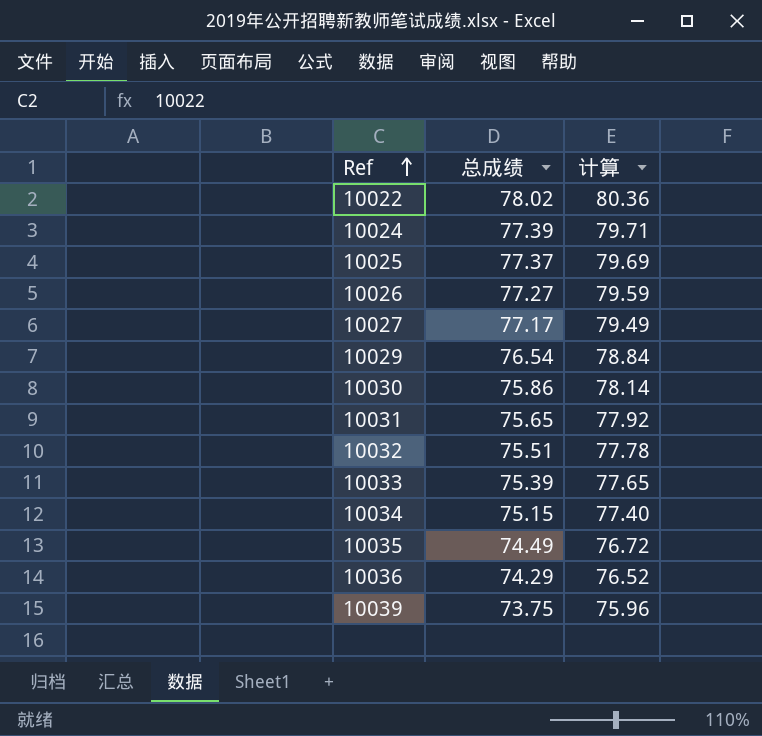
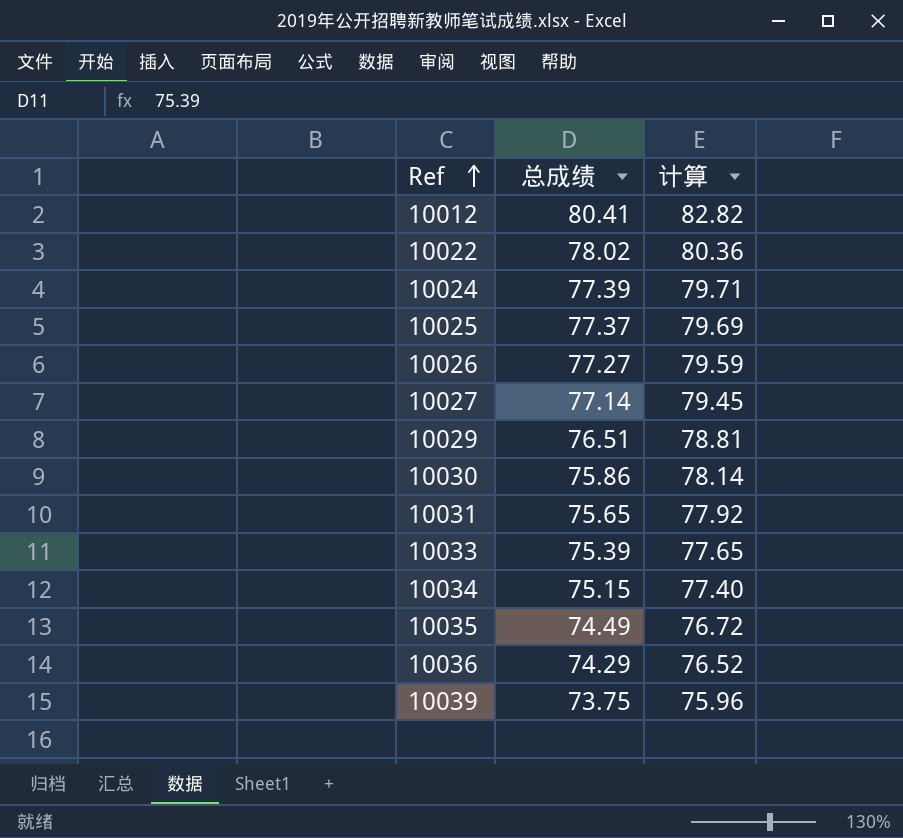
row 10032: 75.51 | 77.78 -> none
row 10012: none -> 80.41 | 82.82
10027 | 总成绩: 77.17 -> 77.14
10027 | 计算: 79.49 -> 79.45
10029 | 总成绩: 76.54 -> 76.51
10029 | 计算: 78.84 -> 78.81

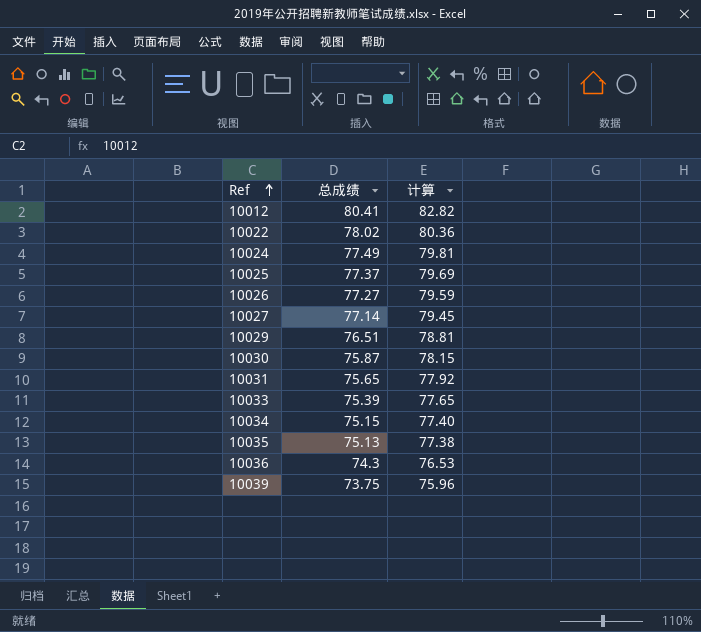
10024 | 总成绩: 77.39 -> 77.49
10024 | 计算: 79.71 -> 79.81
10030 | 总成绩: 75.86 -> 75.87
10030 | 计算: 78.14 -> 78.15
10035 | 总成绩: 74.49 -> 75.13
10035 | 计算: 76.72 -> 77.38
10036 | 总成绩: 74.29 -> 74.3
10036 | 计算: 76.52 -> 76.53

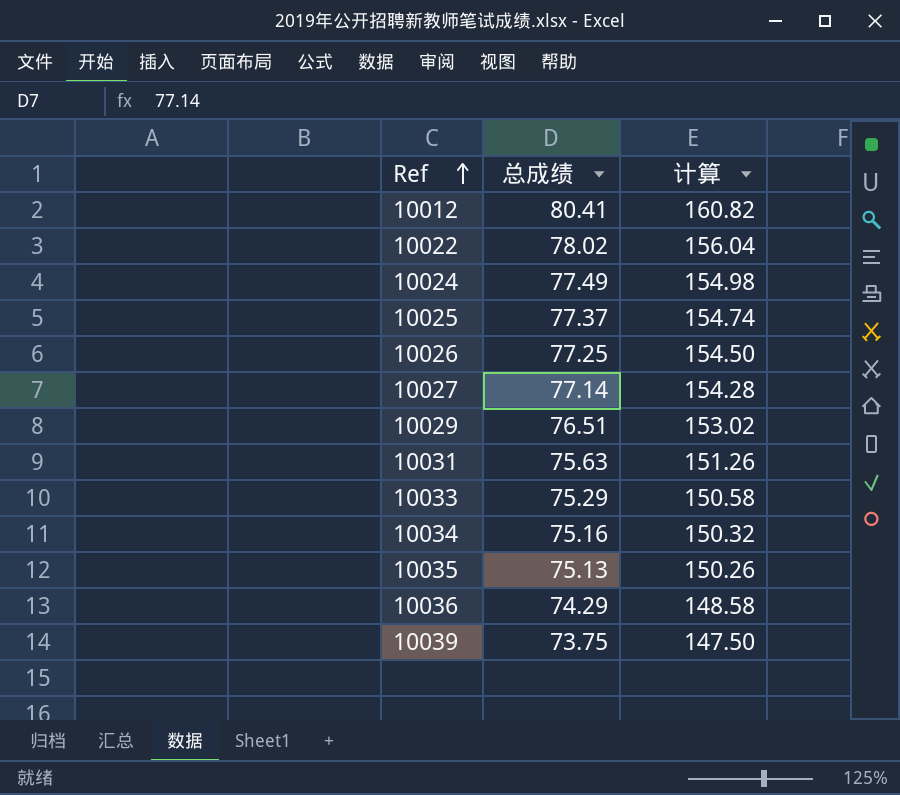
column 计算 | formula: [总成绩] * 1.03 -> [总成绩] * 2
row 10030: 75.87 | 78.15 -> none
10026 | 总成绩: 77.27 -> 77.25
10031 | 总成绩: 75.65 -> 75.63
10033 | 总成绩: 75.39 -> 75.29
10034 | 总成绩: 75.15 -> 75.16
10036 | 总成绩: 74.3 -> 74.29

